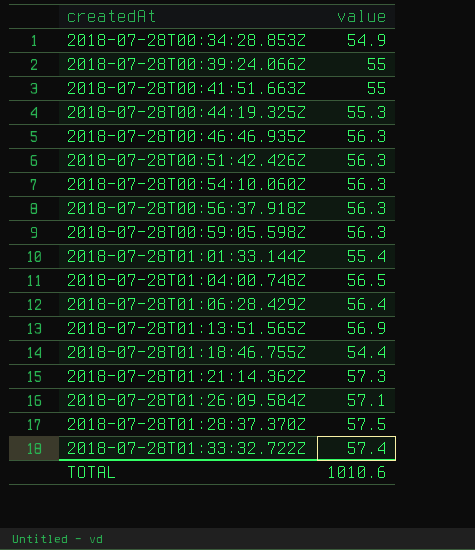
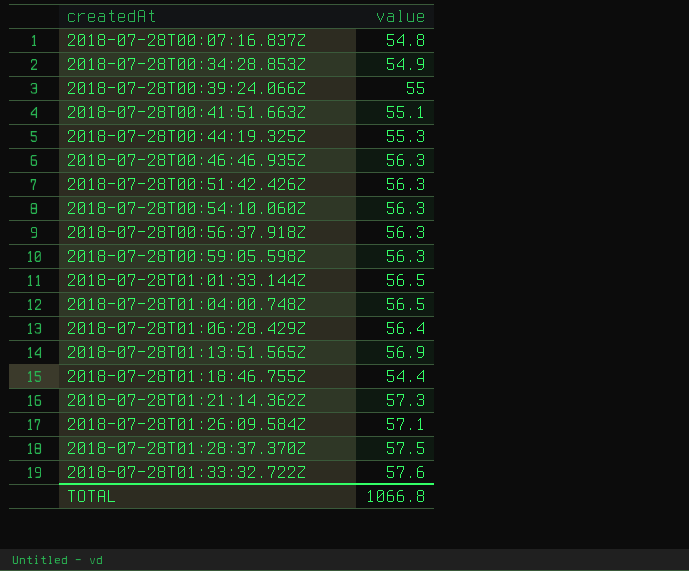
row 2018-07-28T00:07:16.837Z: none -> 54.8
2018-07-28T00:41:51.663Z | value: 55 -> 55.1
2018-07-28T01:01:33.144Z | value: 55.4 -> 56.5
2018-07-28T01:33:32.722Z | value: 57.4 -> 57.6
TOTAL | value: 1010.6 -> 1066.8

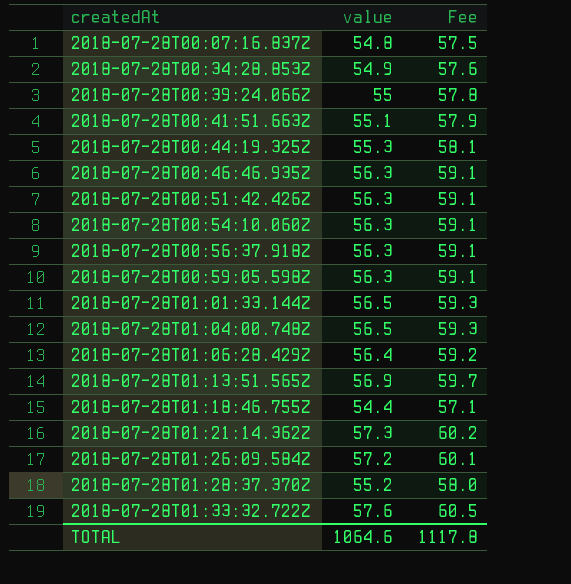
column Fee | formula: none -> [value] * 1.05
2018-07-28T01:26:09.584Z | value: 57.1 -> 57.2
2018-07-28T01:28:37.370Z | value: 57.5 -> 55.2
TOTAL | value: 1066.8 -> 1064.6

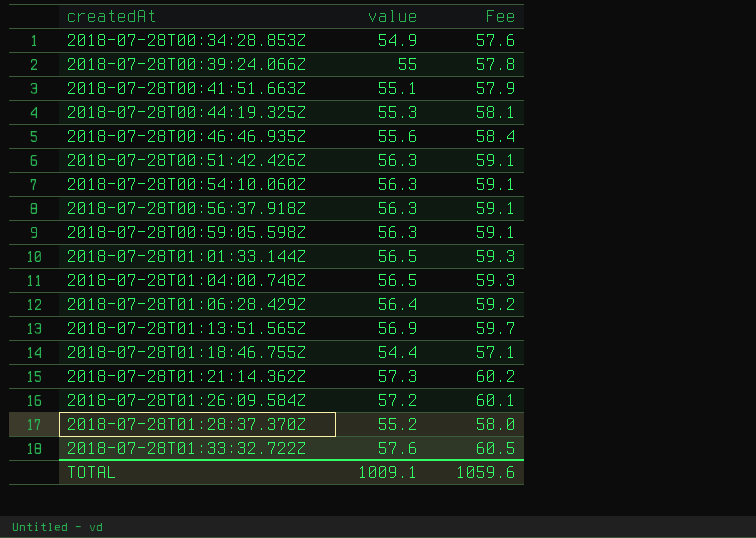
row 2018-07-28T00:07:16.837Z: 54.8 | 57.5 -> none
2018-07-28T00:46:46.935Z | value: 56.3 -> 55.6
2018-07-28T00:46:46.935Z | Fee: 59.1 -> 58.4
TOTAL | value: 1064.6 -> 1009.1
TOTAL | Fee: 1117.8 -> 1059.6

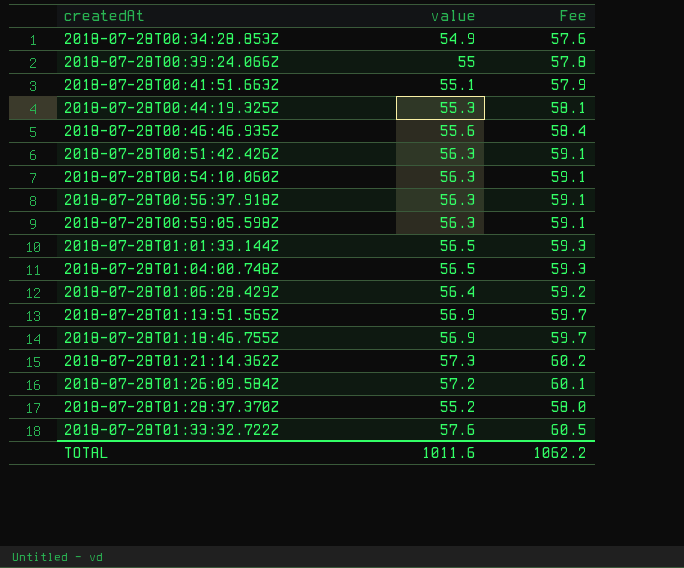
2018-07-28T01:18:46.755Z | value: 54.4 -> 56.9
2018-07-28T01:18:46.755Z | Fee: 57.1 -> 59.7
TOTAL | value: 1009.1 -> 1011.6
TOTAL | Fee: 1059.6 -> 1062.2

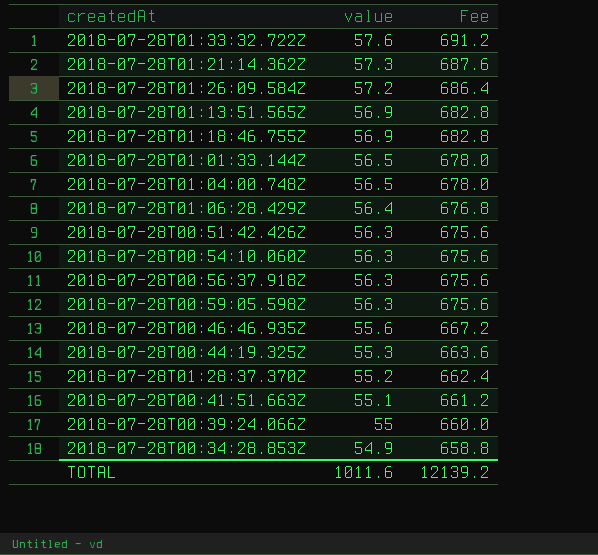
row order: createdAt ascending -> value descending
column Fee | formula: [value] * 1.05 -> [value] * 12
TOTAL | Fee: 1062.2 -> 12139.2

